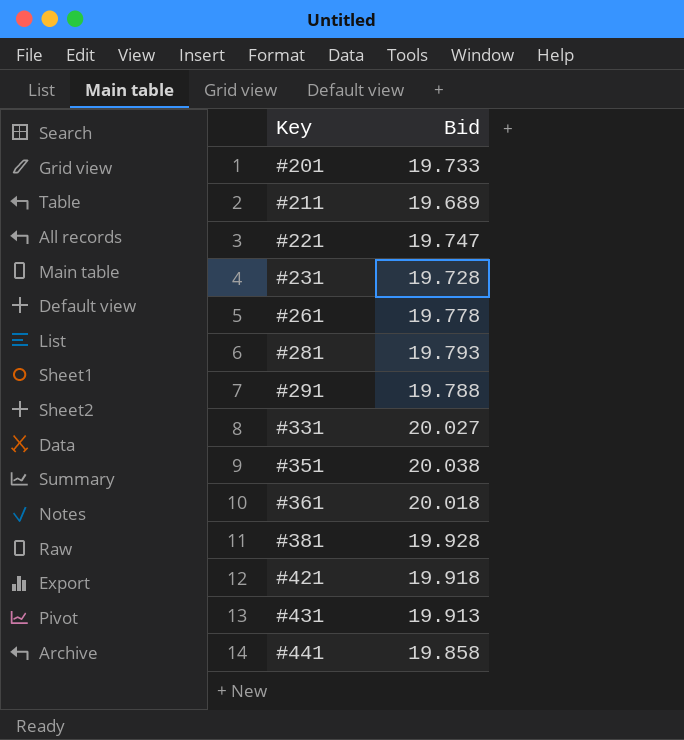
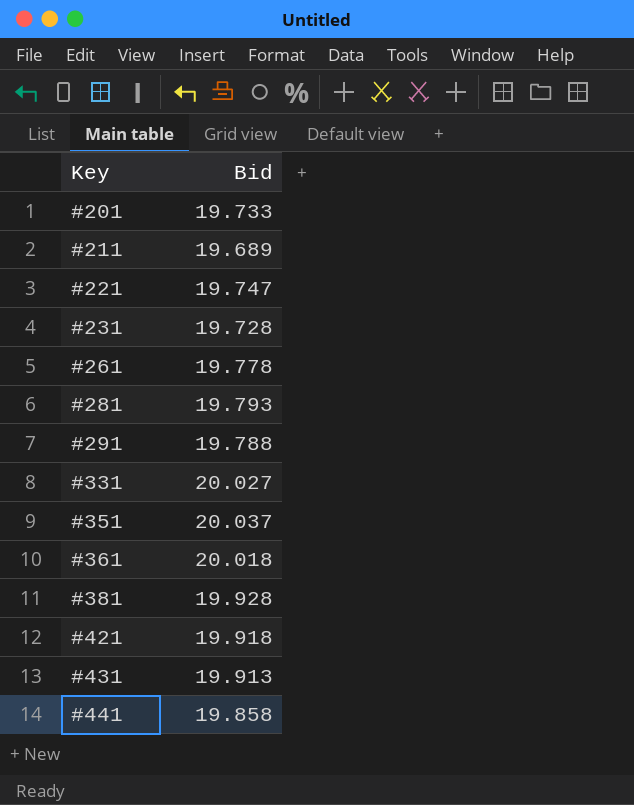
#351 | Bid: 20.038 -> 20.037

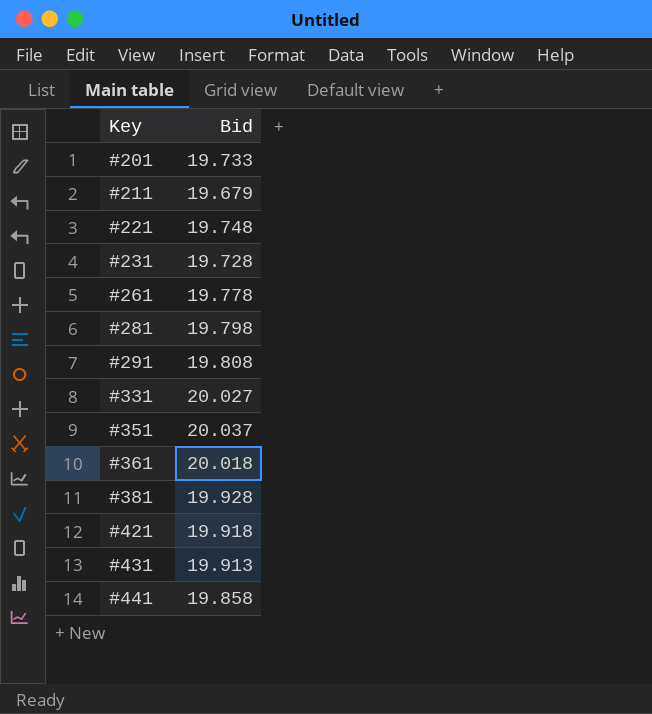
#211 | Bid: 19.689 -> 19.679
#221 | Bid: 19.747 -> 19.748
#281 | Bid: 19.793 -> 19.798
#291 | Bid: 19.788 -> 19.808

